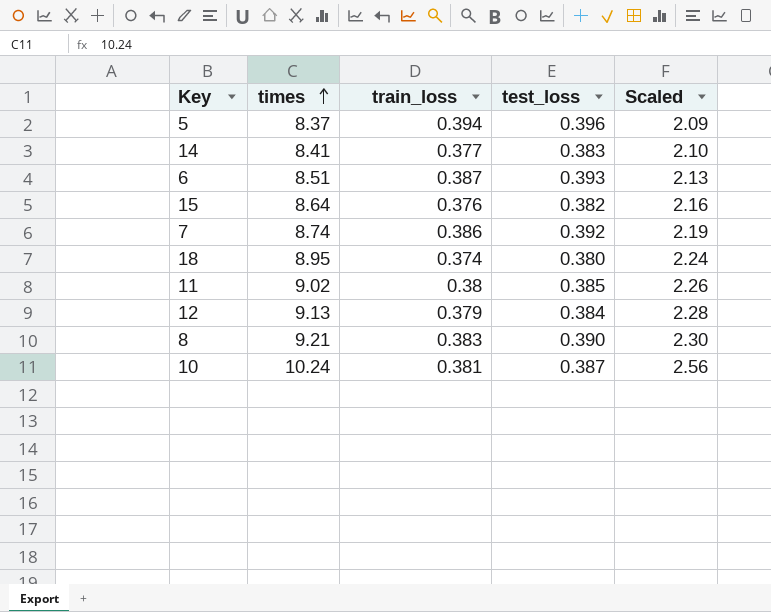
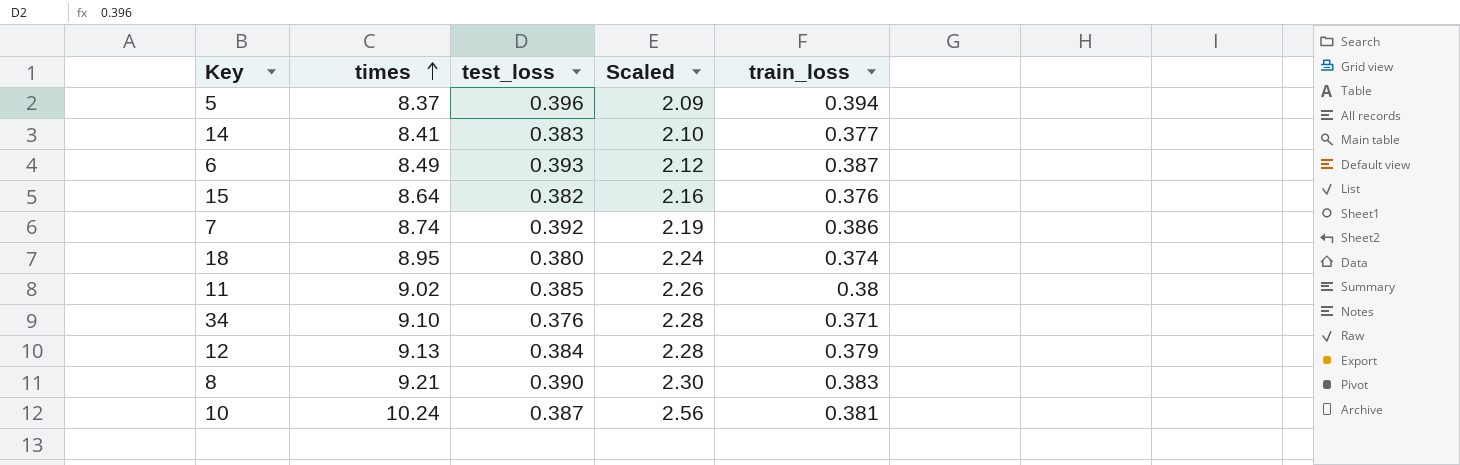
column train_loss | position: 3 -> 5
6 | times: 8.51 -> 8.49
6 | Scaled: 2.13 -> 2.12
row 34: none -> 9.10 | 0.376 | 2.28 | 0.371

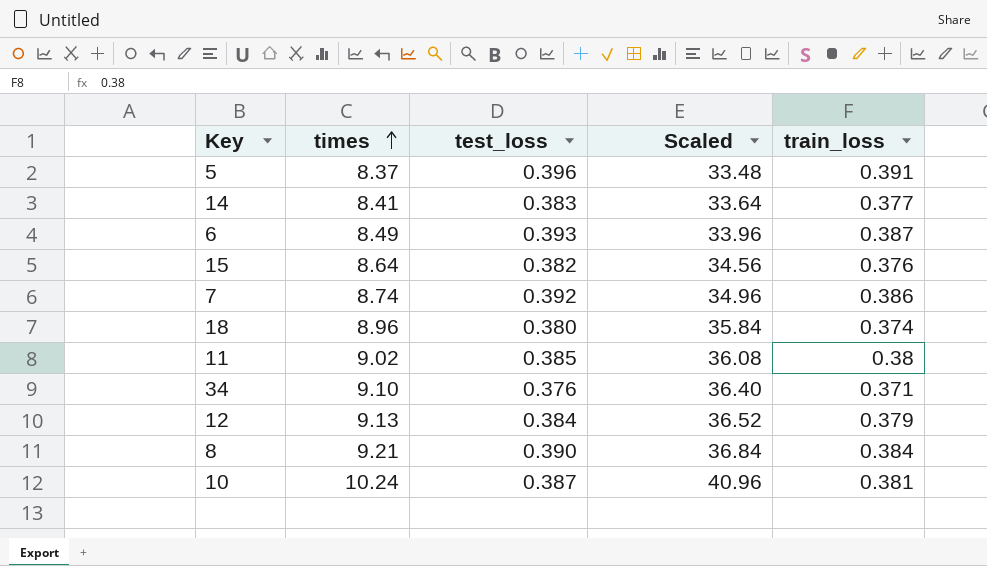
column Scaled | formula: [times] * 0.25 -> [times] * 4
5 | train_loss: 0.394 -> 0.391
18 | times: 8.95 -> 8.96
8 | train_loss: 0.383 -> 0.384

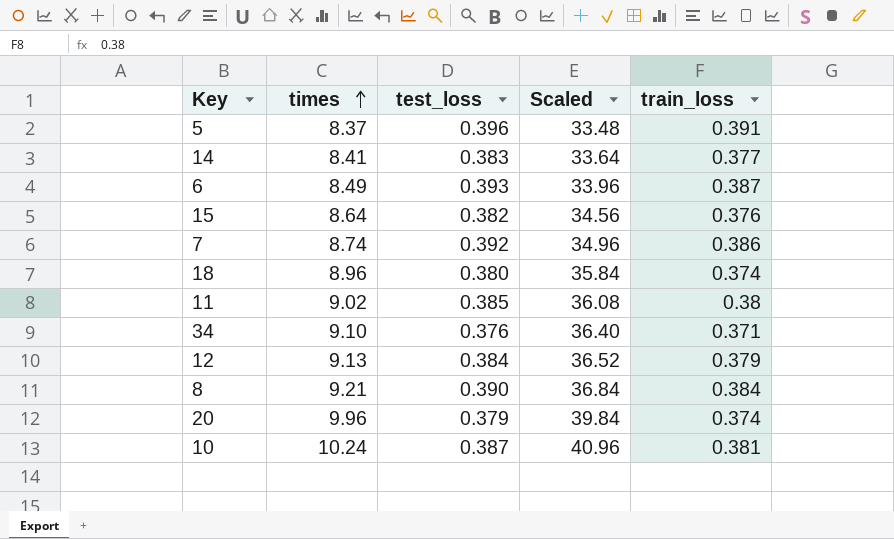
row 20: none -> 9.96 | 0.379 | 39.84 | 0.374

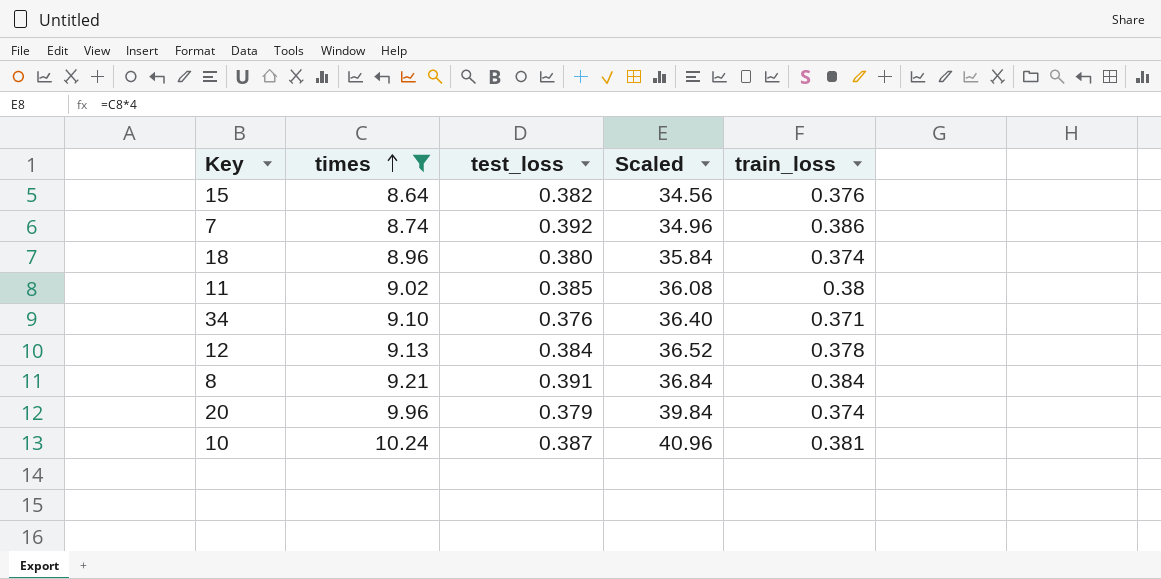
filter: none -> times >= 8.64
12 | train_loss: 0.379 -> 0.378
8 | test_loss: 0.390 -> 0.391

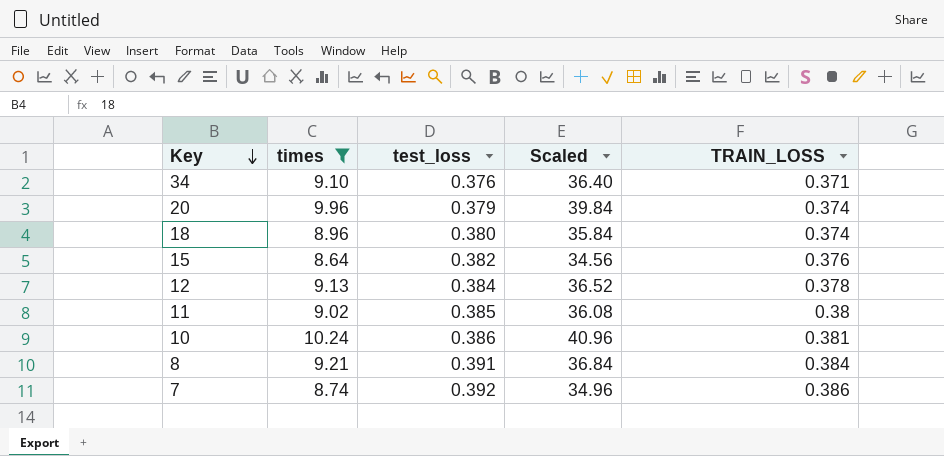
row order: times ascending -> Key descending
column name: train_loss -> TRAIN_LOSS
10 | test_loss: 0.387 -> 0.386

